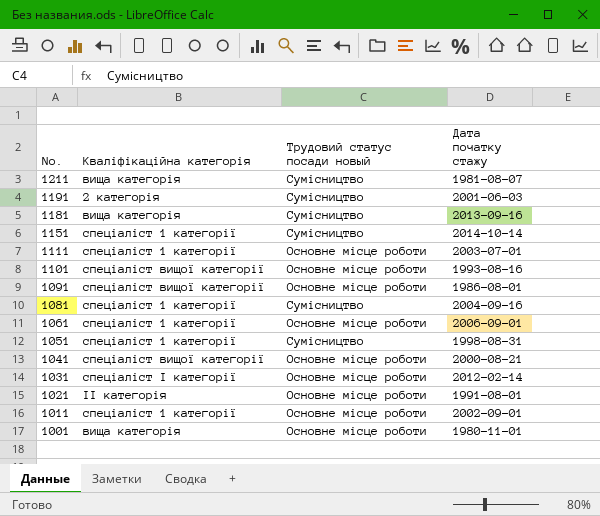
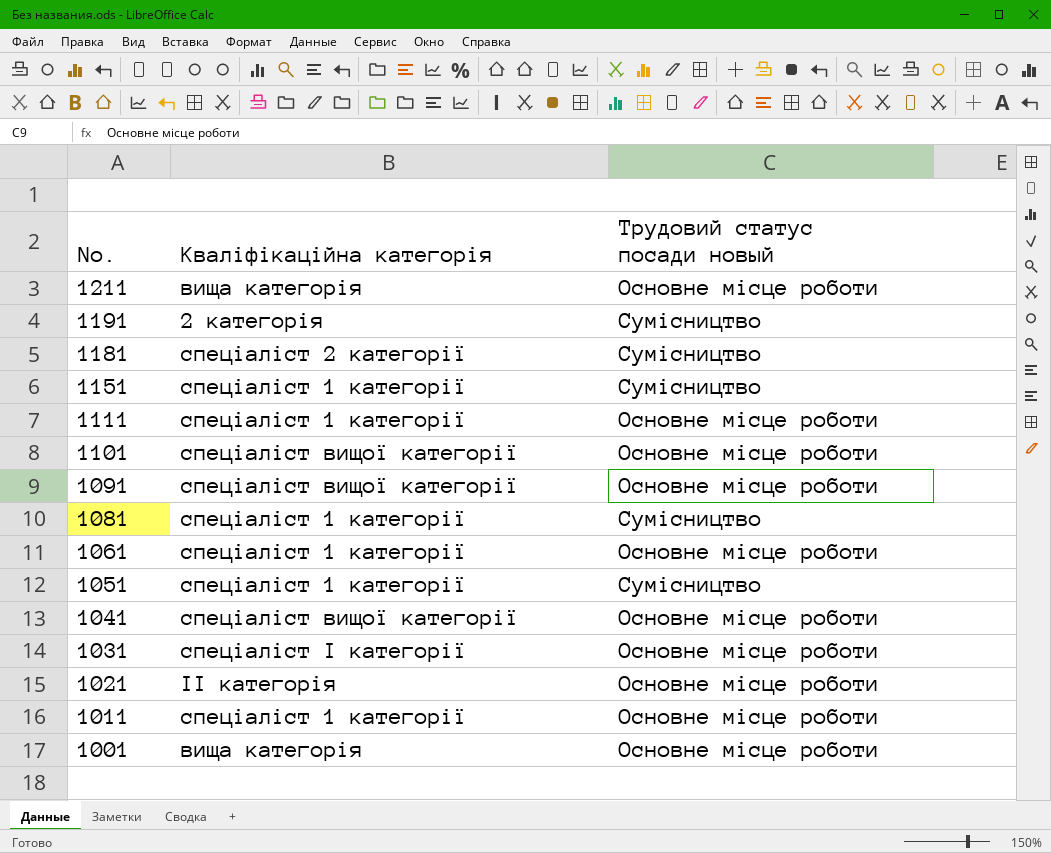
column Дата початку стажу | position: 4 -> none
1211 | Трудовий статус посади новый: Сумісництво -> Основне місце роботи
1181 | Кваліфікаційна категорія: вища категорія -> спеціаліст 2 категорії

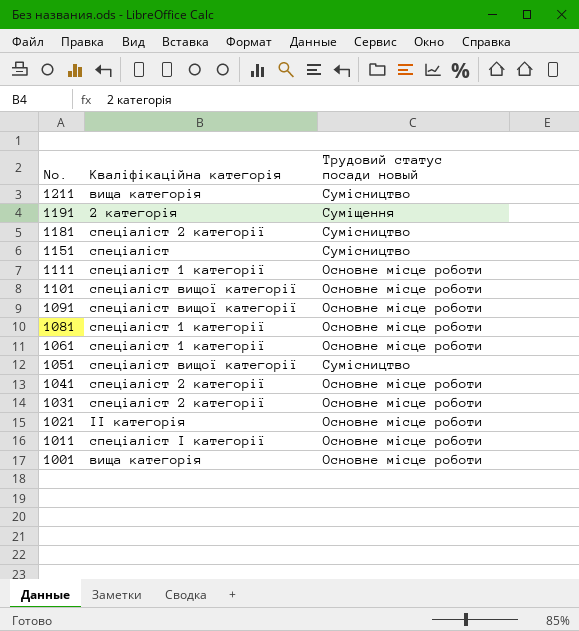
1211 | Трудовий статус посади новый: Основне місце роботи -> Сумісництво
1191 | Трудовий статус посади новый: Сумісництво -> Суміщення
1151 | Кваліфікаційна категорія: спеціаліст 1 категорії -> спеціаліст
1081 | Трудовий статус посади новый: Сумісництво -> Основне місце роботи
1051 | Кваліфікаційна категорія: спеціаліст 1 категорії -> спеціаліст вищої категорії
1041 | Кваліфікаційна категорія: спеціаліст вищої категорії -> спеціаліст 2 категорії
1031 | Кваліфікаційна категорія: спеціаліст І категорії -> спеціаліст 2 категорії
1011 | Кваліфікаційна категорія: спеціаліст 1 категорії -> спеціаліст І категорії

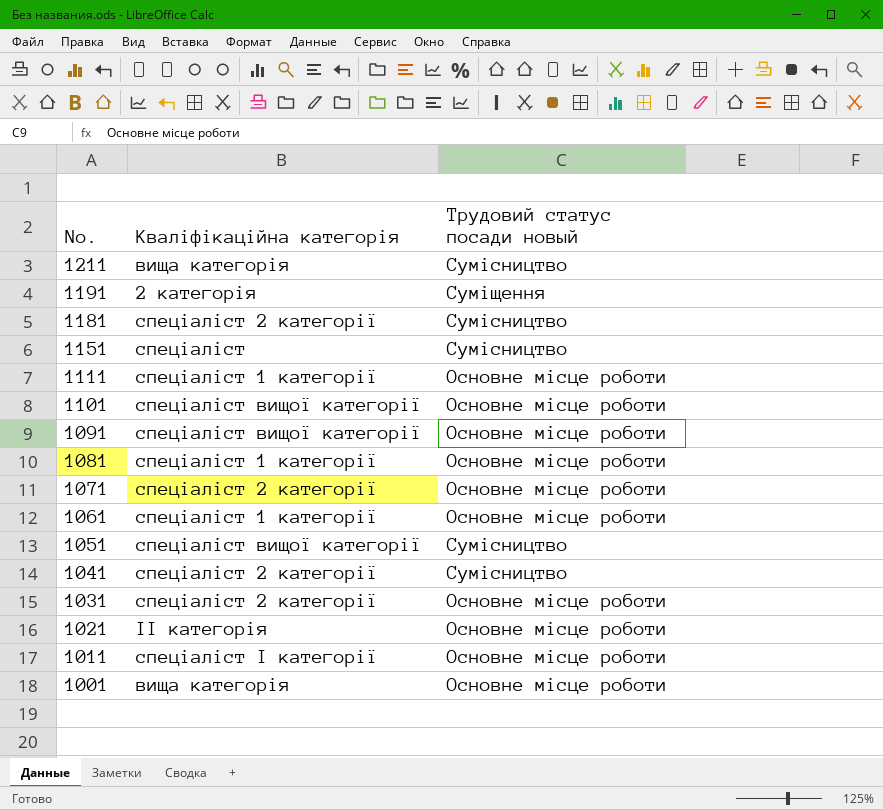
row 1071: none -> спеціаліст 2 категорії | Основне місце роботи
1041 | Трудовий статус посади новый: Основне місце роботи -> Сумісництво

